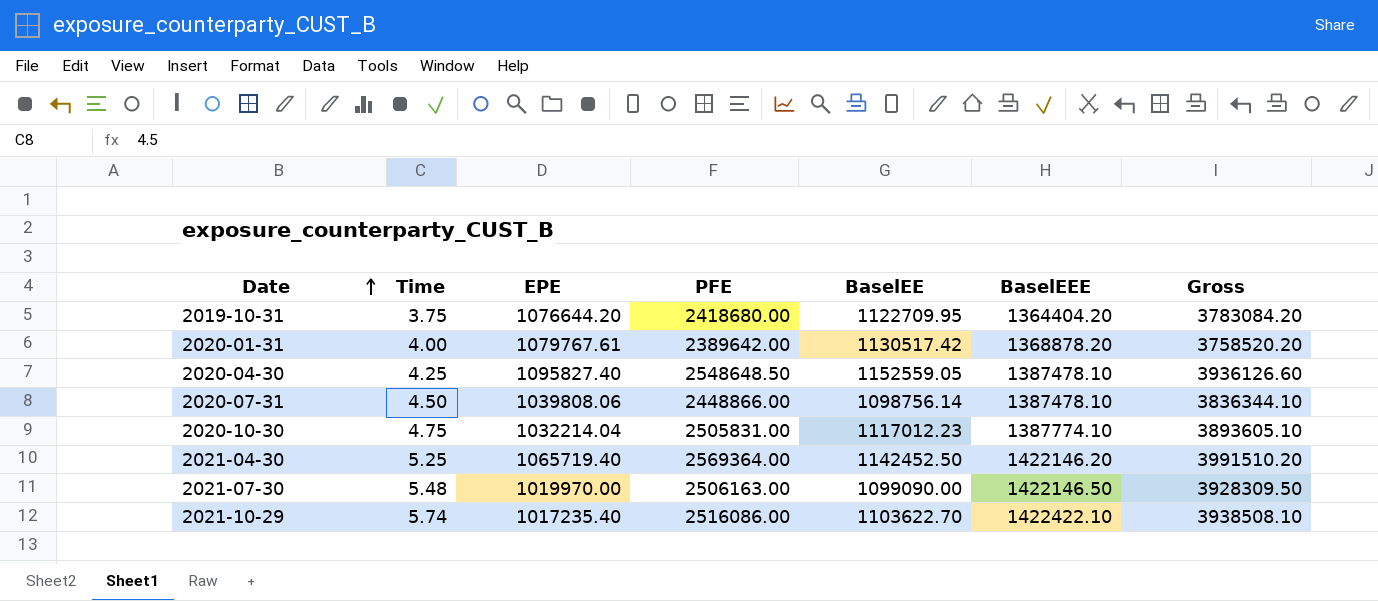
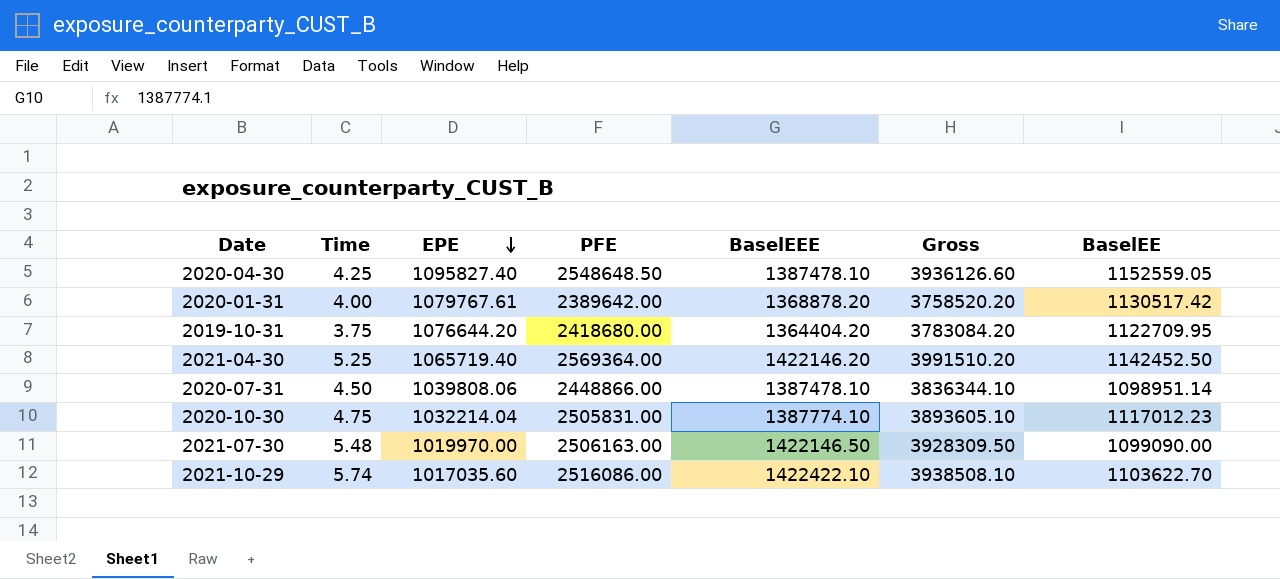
row order: Date ascending -> EPE descending
column BaselEE | position: 5 -> 7
2020-07-31 | BaselEE: 1098756.14 -> 1098951.14
2021-10-29 | EPE: 1017235.40 -> 1017035.60

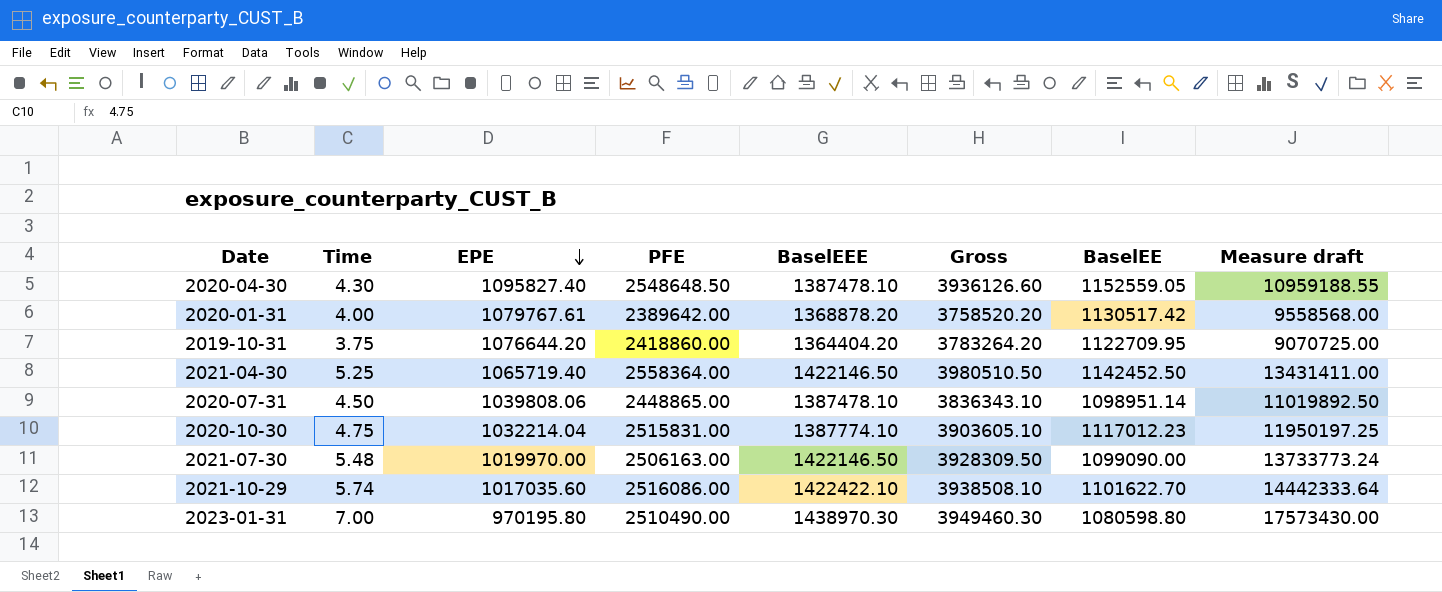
column Measure draft | formula: none -> [Time] * [PFE]
2020-04-30 | Time: 4.25 -> 4.30
2019-10-31 | PFE: 2418680.00 -> 2418860.00
2019-10-31 | Gross: 3783084.20 -> 3783264.20
2021-04-30 | PFE: 2569364.00 -> 2558364.00
2021-04-30 | BaselEEE: 1422146.20 -> 1422146.50
2021-04-30 | Gross: 3991510.20 -> 3980510.50
2020-07-31 | PFE: 2448866.00 -> 2448865.00
2020-07-31 | Gross: 3836344.10 -> 3836343.10
2020-10-30 | PFE: 2505831.00 -> 2515831.00
2020-10-30 | Gross: 3893605.10 -> 3903605.10
2021-10-29 | BaselEE: 1103622.70 -> 1101622.70
row 2023-01-31: none -> 7.00 | 970195.80 | 2510490.00 | 1438970.30 | 3949460.30 | 1080598.80 | 17573430.00

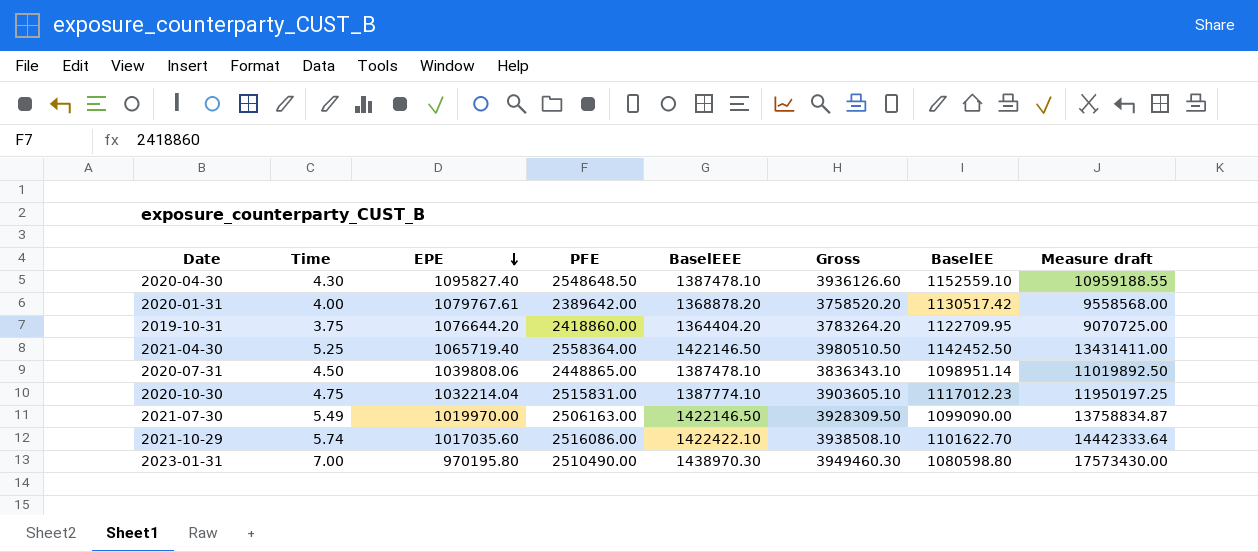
2020-04-30 | BaselEE: 1152559.05 -> 1152559.10
2021-07-30 | Time: 5.48 -> 5.49
2021-07-30 | Measure draft: 13733773.24 -> 13758834.87

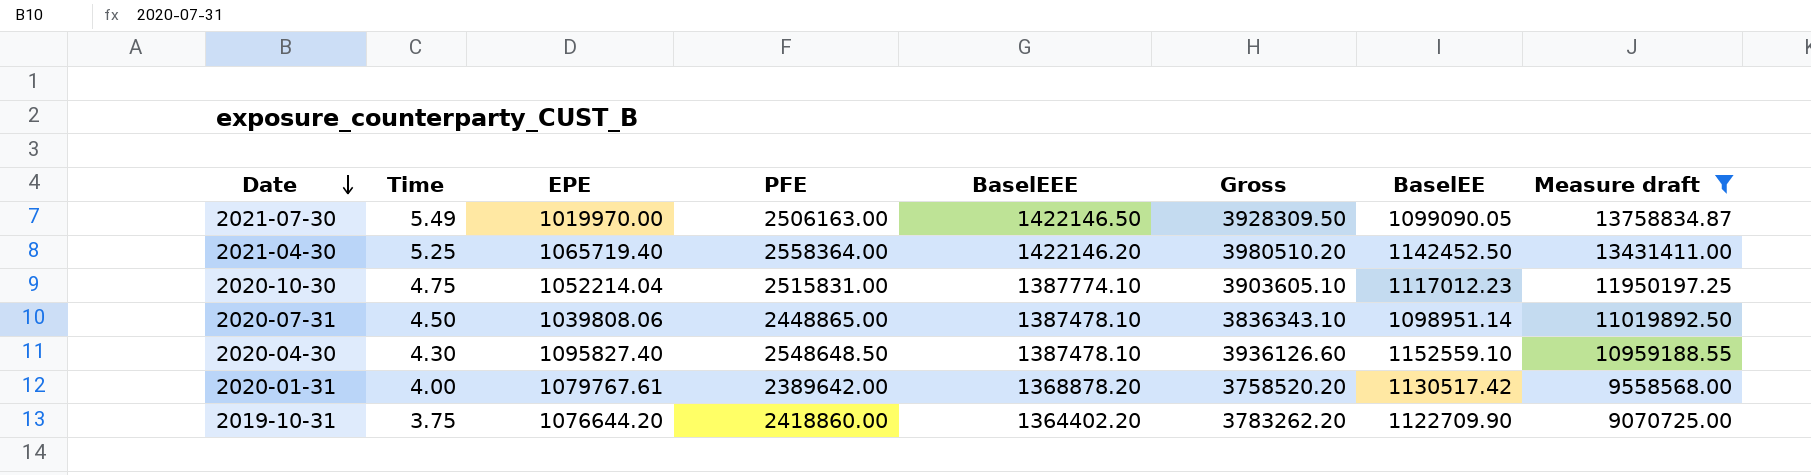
filter: none -> Measure draft <= 13758834.87
row order: EPE descending -> Date descending
2021-07-30 | BaselEE: 1099090.00 -> 1099090.05
2021-04-30 | BaselEEE: 1422146.50 -> 1422146.20
2021-04-30 | Gross: 3980510.50 -> 3980510.20
2020-10-30 | EPE: 1032214.04 -> 1052214.04
2019-10-31 | BaselEEE: 1364404.20 -> 1364402.20
2019-10-31 | Gross: 3783264.20 -> 3783262.20
2019-10-31 | BaselEE: 1122709.95 -> 1122709.90

